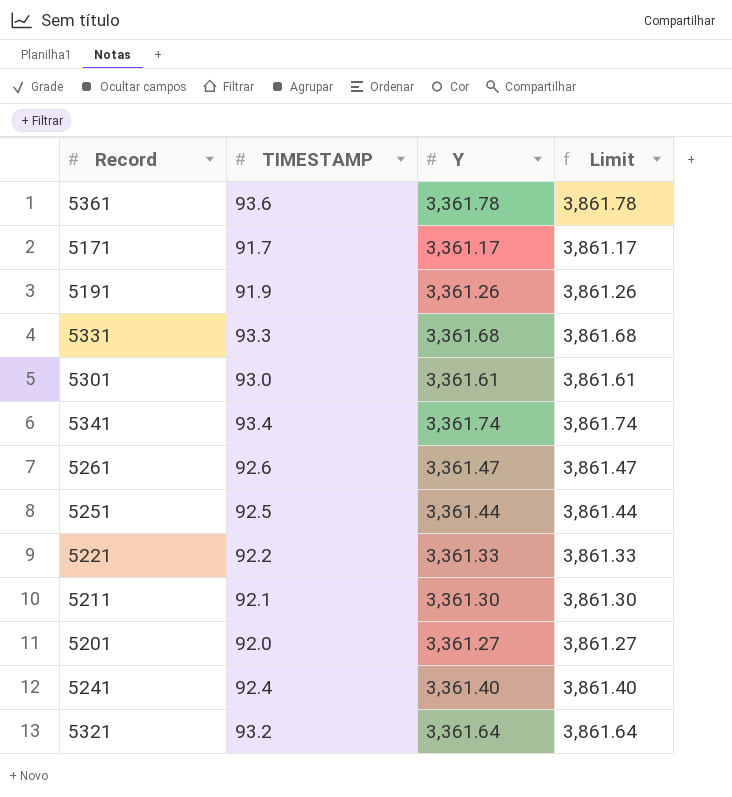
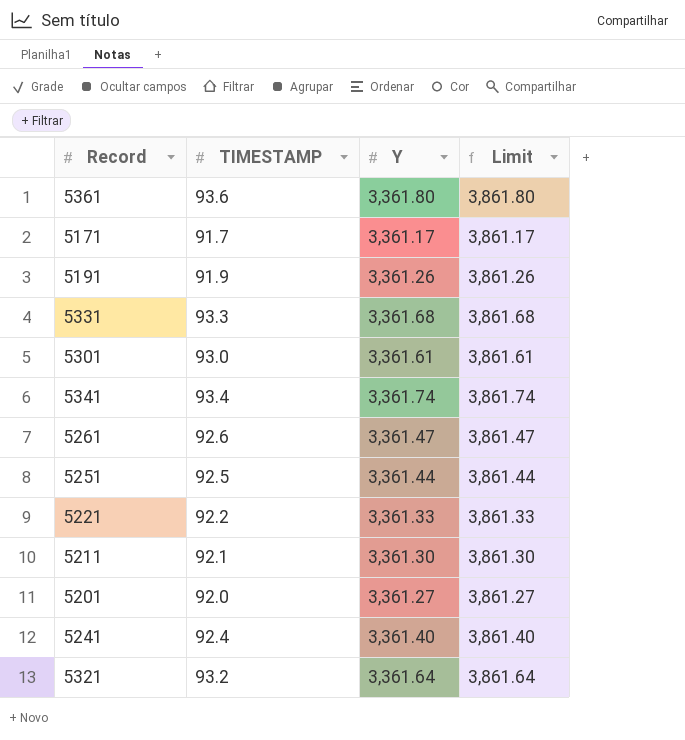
5361 | Y: 3,361.78 -> 3,361.80
5361 | Limit: 3,861.78 -> 3,861.80

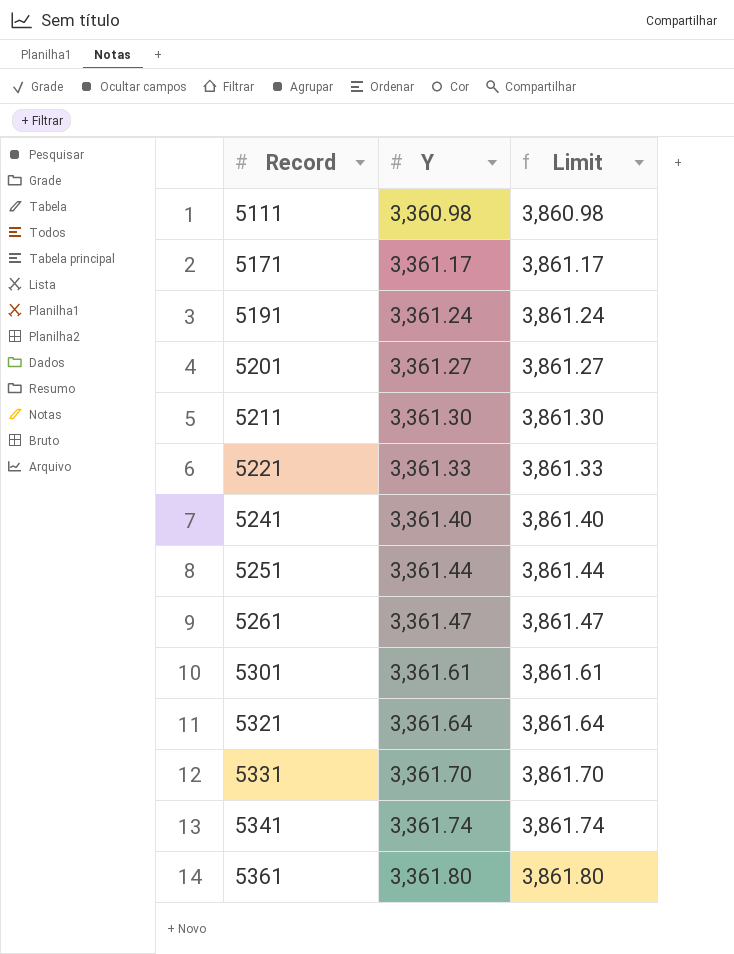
row order: none -> Record ascending
column TIMESTAMP | position: 2 -> none
row 5111: none -> 3,360.98 | 3,860.98
5191 | Y: 3,361.26 -> 3,361.24
5191 | Limit: 3,861.26 -> 3,861.24
5331 | Y: 3,361.68 -> 3,361.70
5331 | Limit: 3,861.68 -> 3,861.70

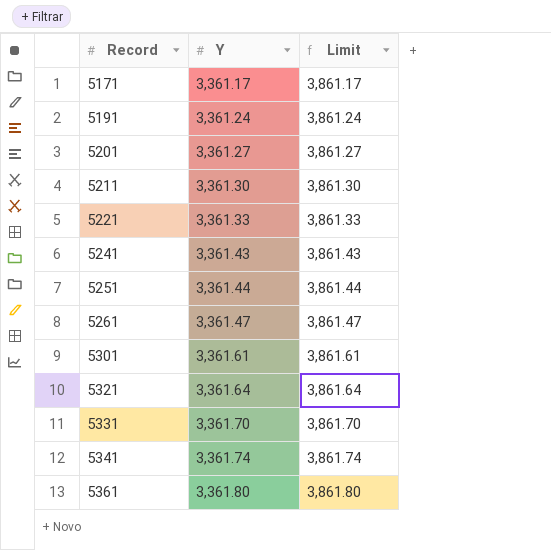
row 5111: 3,360.98 | 3,860.98 -> none
5241 | Y: 3,361.40 -> 3,361.43
5241 | Limit: 3,861.40 -> 3,861.43

